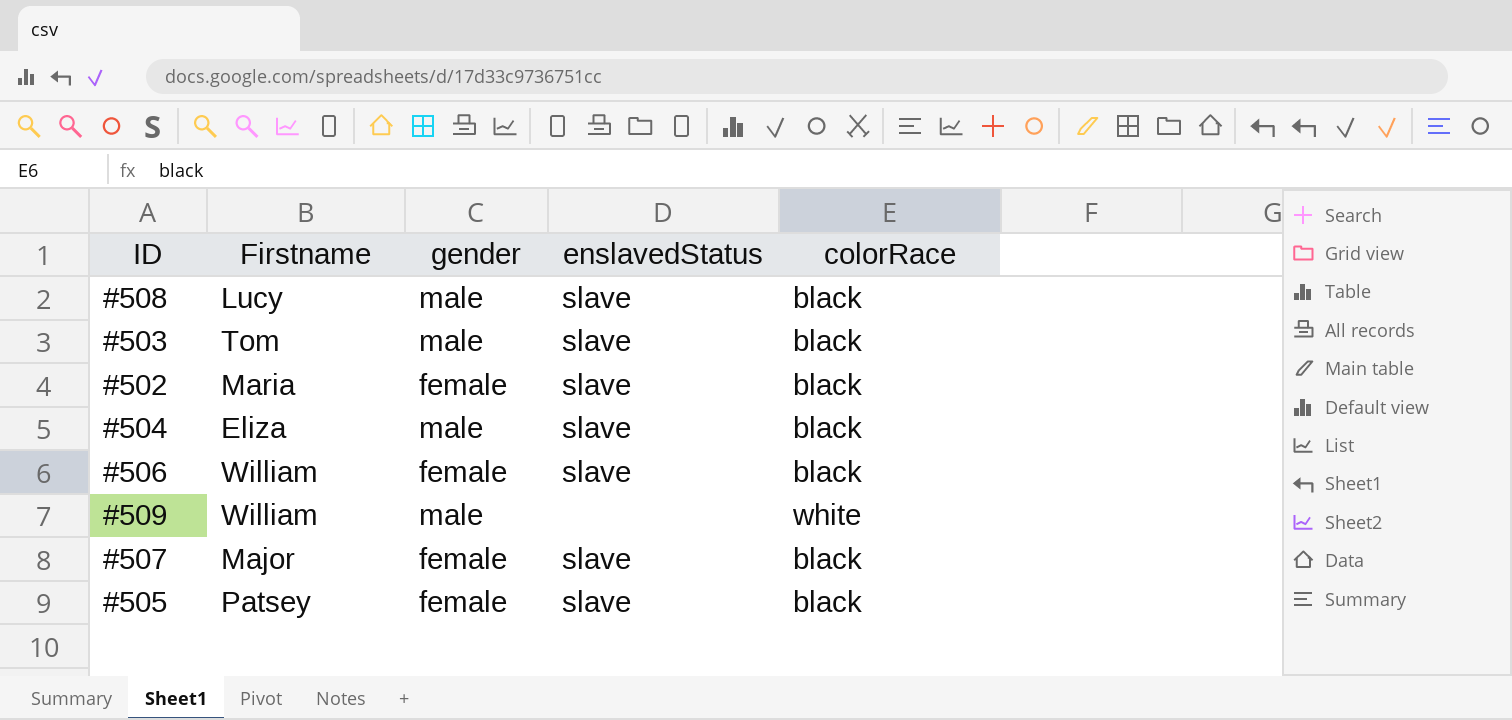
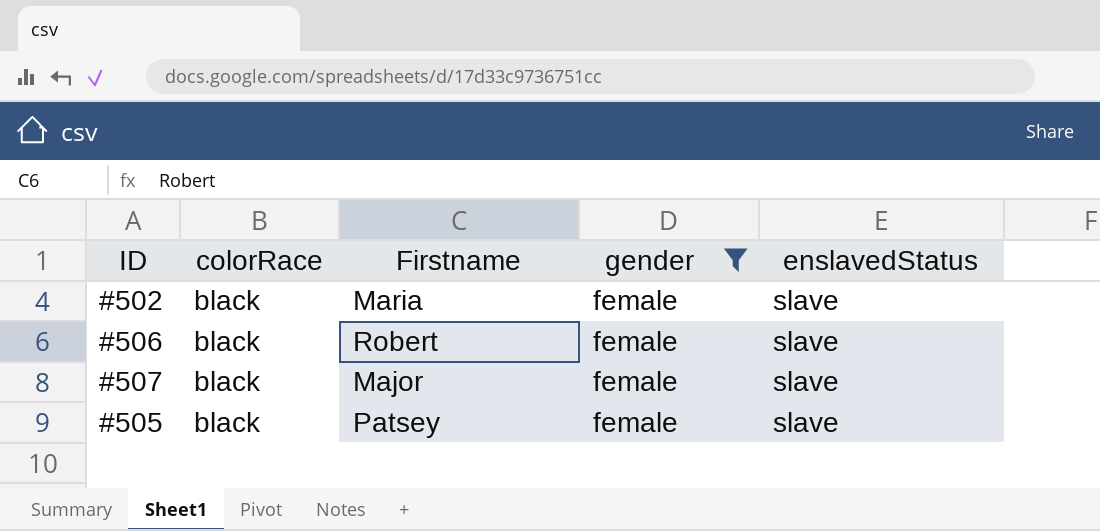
filter: none -> gender = female
column colorRace | position: 5 -> 2
#506 | Firstname: William -> Robert

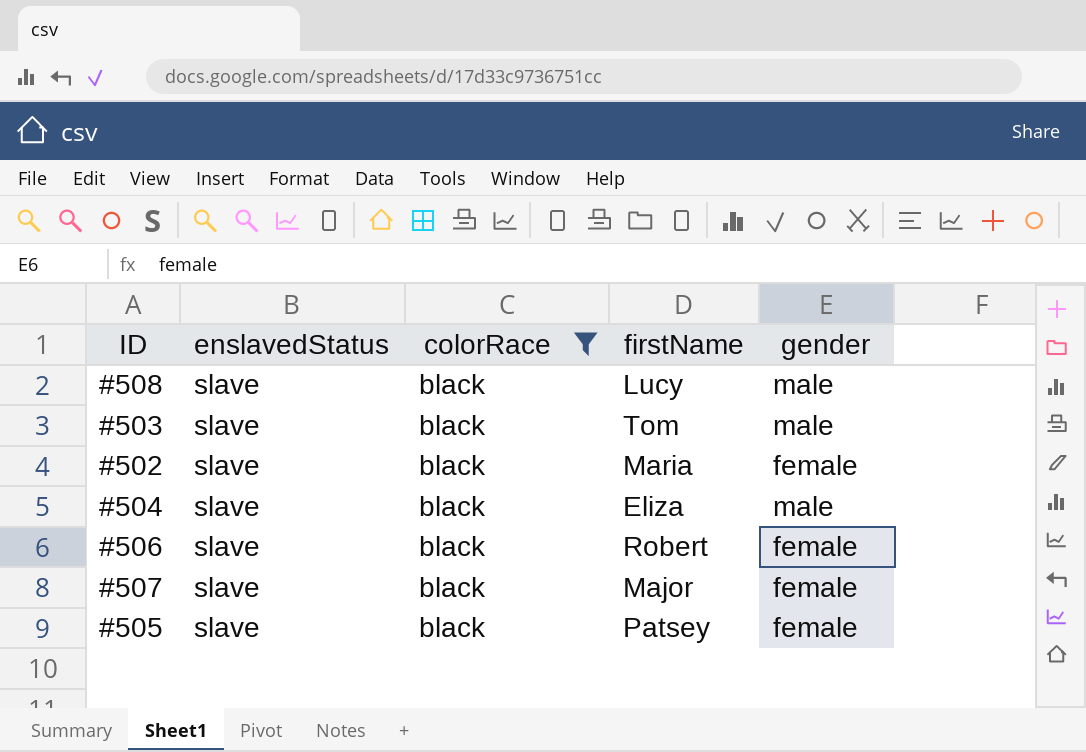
filter: gender = female -> colorRace = black
column enslavedStatus | position: 5 -> 2
column name: Firstname -> firstName

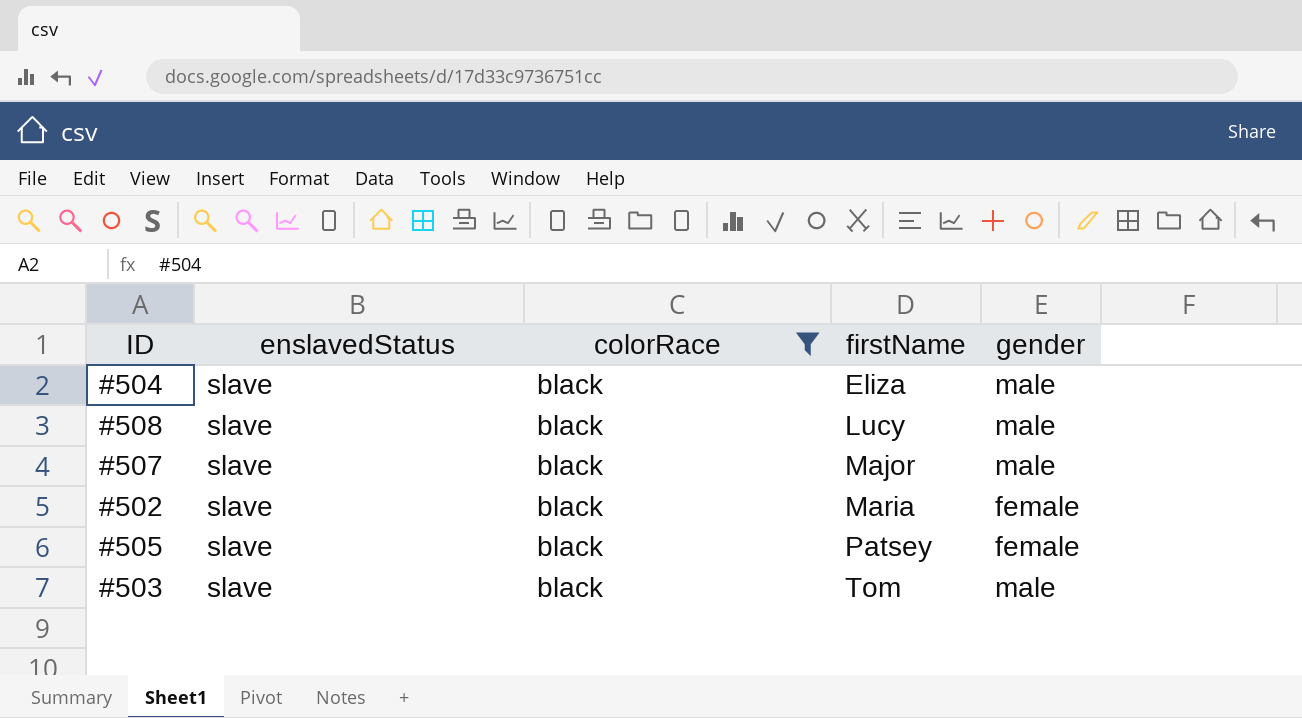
row order: none -> firstName ascending
row #506: slave | black | Robert | female -> none
#507 | gender: female -> male

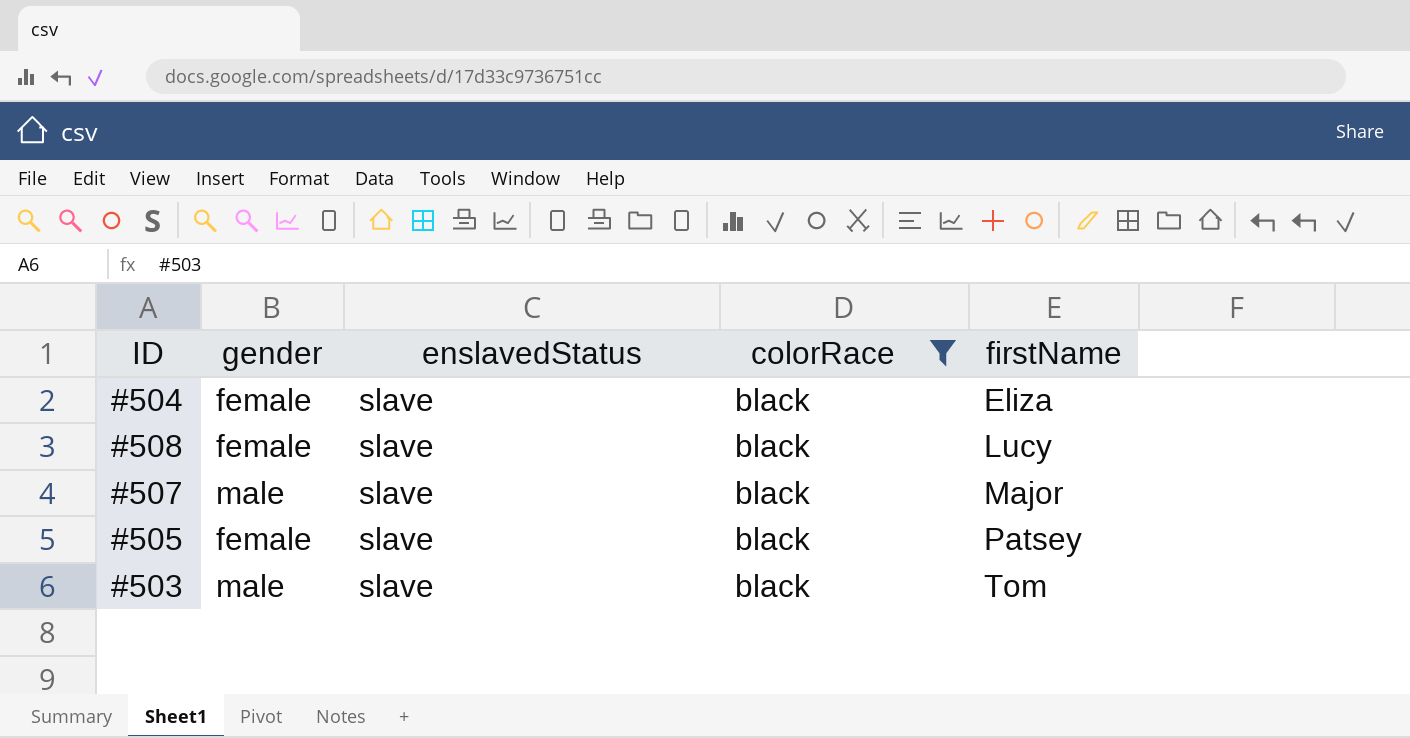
column gender | position: 5 -> 2
row #502: slave | black | Maria | female -> none
#504 | gender: male -> female
#508 | gender: male -> female

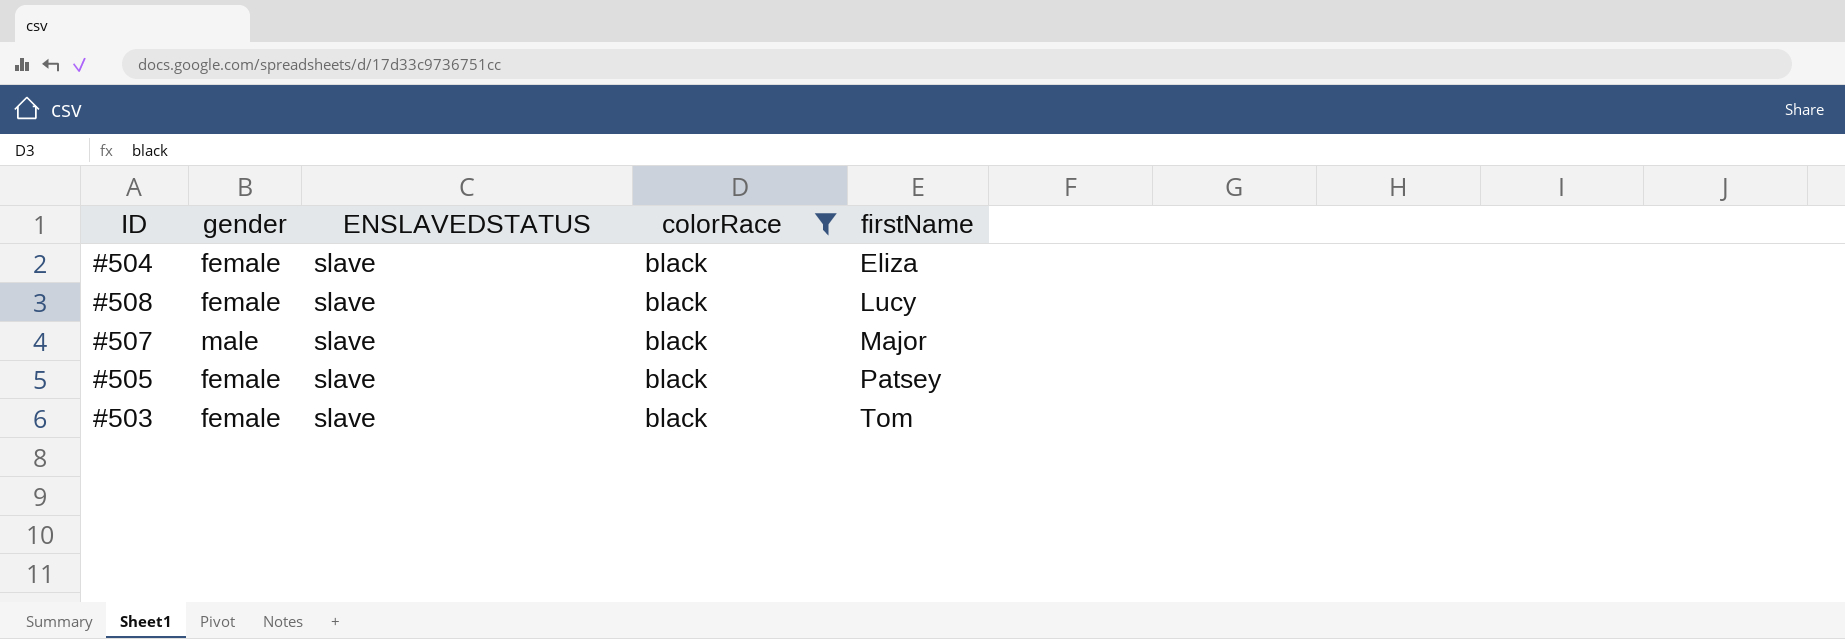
column name: enslavedStatus -> ENSLAVEDSTATUS
#503 | gender: male -> female

